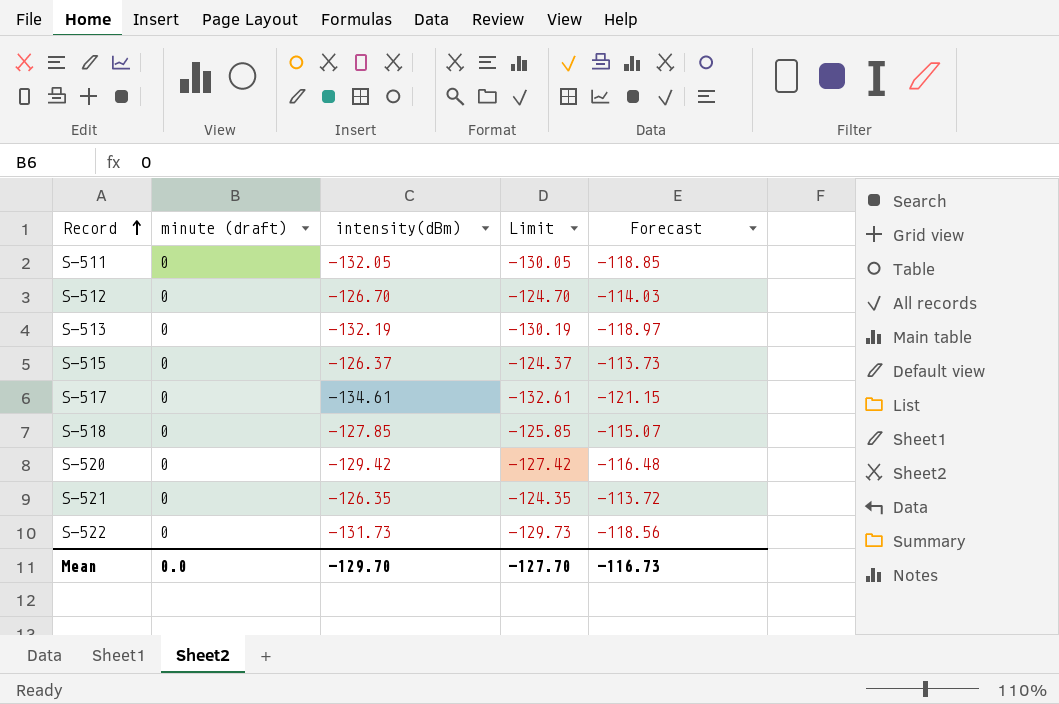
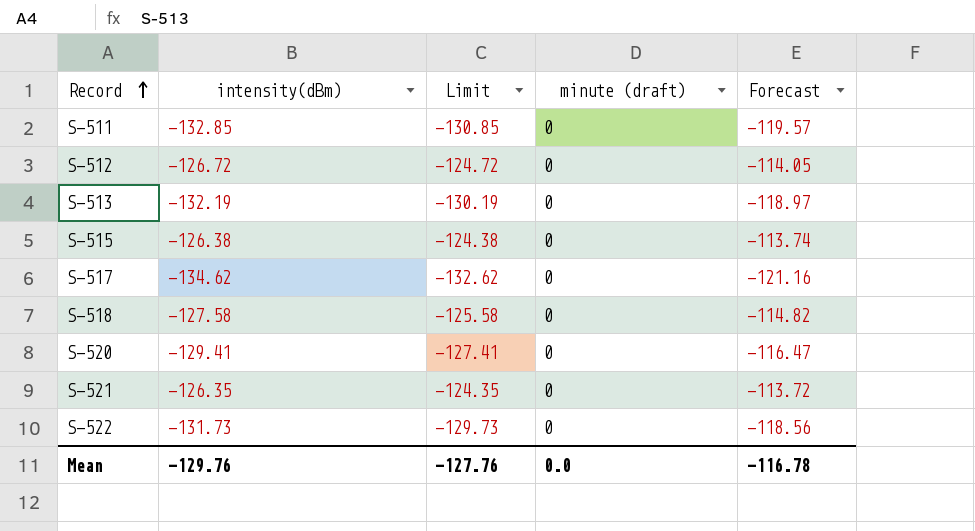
column minute (draft) | position: 2 -> 4
S-511 | intensity(dBm): -132.05 -> -132.85
S-511 | Limit: -130.05 -> -130.85
S-511 | Forecast: -118.85 -> -119.57
S-512 | intensity(dBm): -126.70 -> -126.72
S-512 | Limit: -124.70 -> -124.72
S-512 | Forecast: -114.03 -> -114.05
S-515 | intensity(dBm): -126.37 -> -126.38
S-515 | Limit: -124.37 -> -124.38
S-515 | Forecast: -113.73 -> -113.74
S-517 | intensity(dBm): -134.61 -> -134.62
S-517 | Limit: -132.61 -> -132.62
S-517 | Forecast: -121.15 -> -121.16
S-518 | intensity(dBm): -127.85 -> -127.58
S-518 | Limit: -125.85 -> -125.58
S-518 | Forecast: -115.07 -> -114.82
S-520 | intensity(dBm): -129.42 -> -129.41
S-520 | Limit: -127.42 -> -127.41
S-520 | Forecast: -116.48 -> -116.47
Mean | intensity(dBm): -129.70 -> -129.76
Mean | Limit: -127.70 -> -127.76
Mean | Forecast: -116.73 -> -116.78

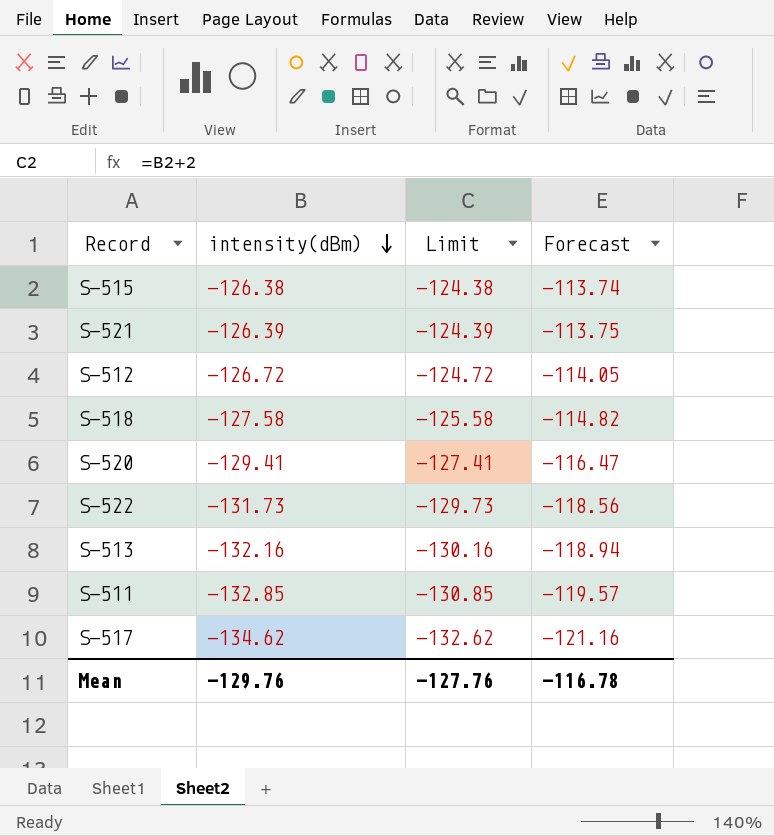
row order: Record ascending -> intensity(dBm) descending
column minute (draft) | position: 4 -> none
S-521 | intensity(dBm): -126.35 -> -126.39
S-521 | Limit: -124.35 -> -124.39
S-521 | Forecast: -113.72 -> -113.75
S-513 | intensity(dBm): -132.19 -> -132.16
S-513 | Limit: -130.19 -> -130.16
S-513 | Forecast: -118.97 -> -118.94

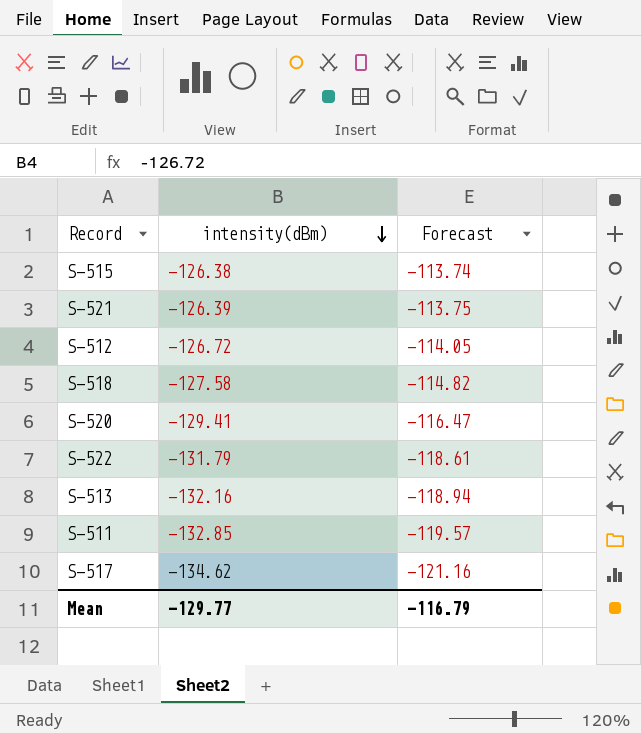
column Limit | formula: [intensity(dBm)] + 2 -> none
S-522 | intensity(dBm): -131.73 -> -131.79
S-522 | Forecast: -118.56 -> -118.61
Mean | intensity(dBm): -129.76 -> -129.77
Mean | Forecast: -116.78 -> -116.79

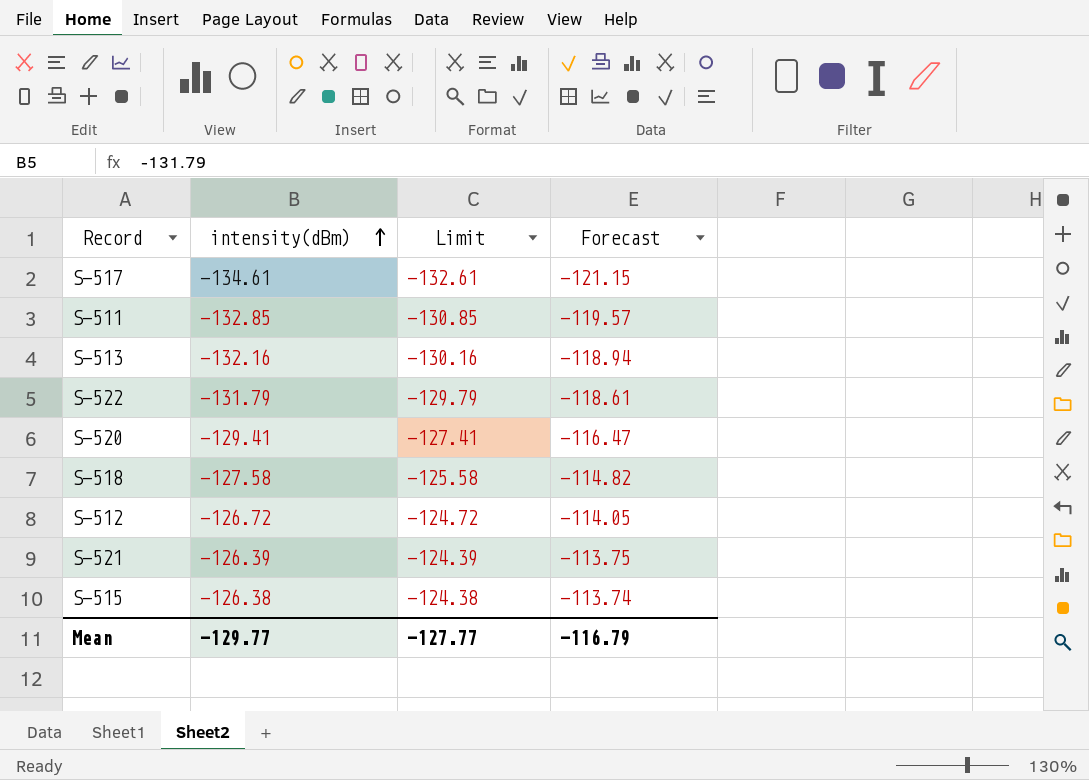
row order: intensity(dBm) descending -> intensity(dBm) ascending
column Limit | formula: none -> [intensity(dBm)] + 2
S-517 | intensity(dBm): -134.62 -> -134.61
S-517 | Forecast: -121.16 -> -121.15

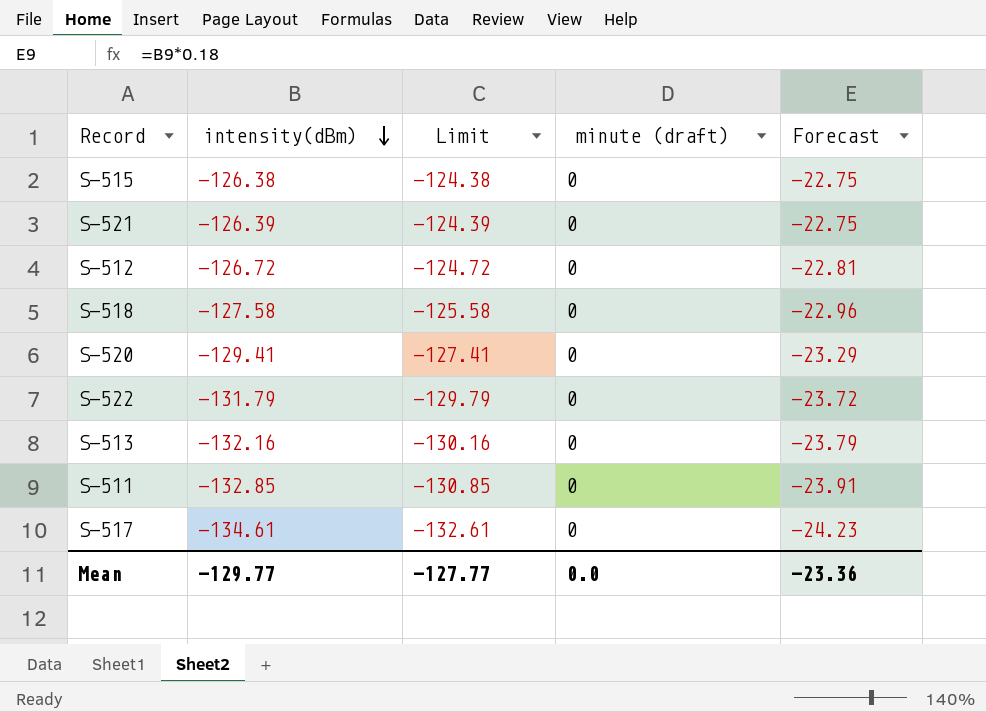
row order: intensity(dBm) ascending -> intensity(dBm) descending
column minute (draft) | position: none -> 4
column Forecast | formula: [intensity(dBm)] * 0.9 -> [intensity(dBm)] * 0.18
Mean | Forecast: -116.79 -> -23.36

